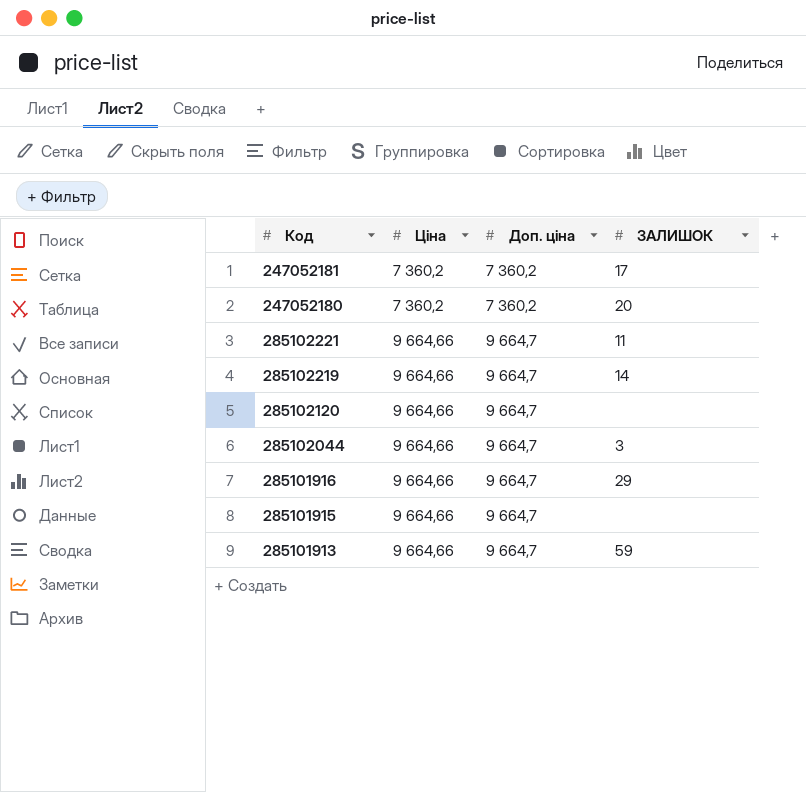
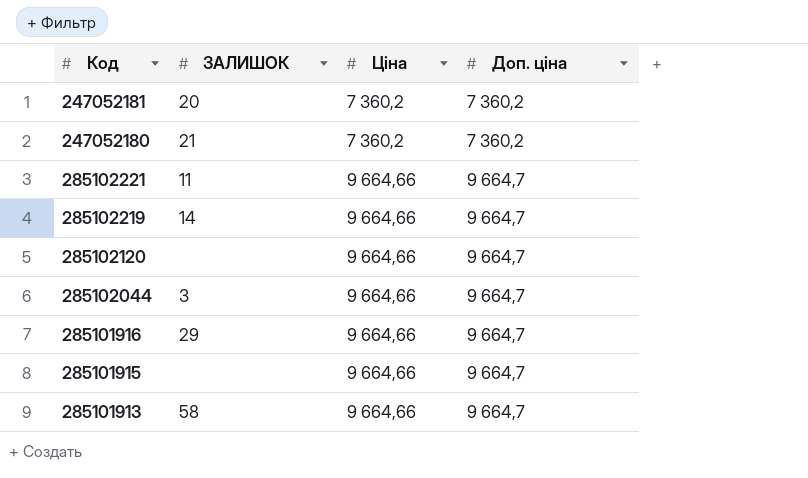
column ЗАЛИШОК | position: 4 -> 2
247052181 | ЗАЛИШОК: 17 -> 20
247052180 | ЗАЛИШОК: 20 -> 21
285101913 | ЗАЛИШОК: 59 -> 58

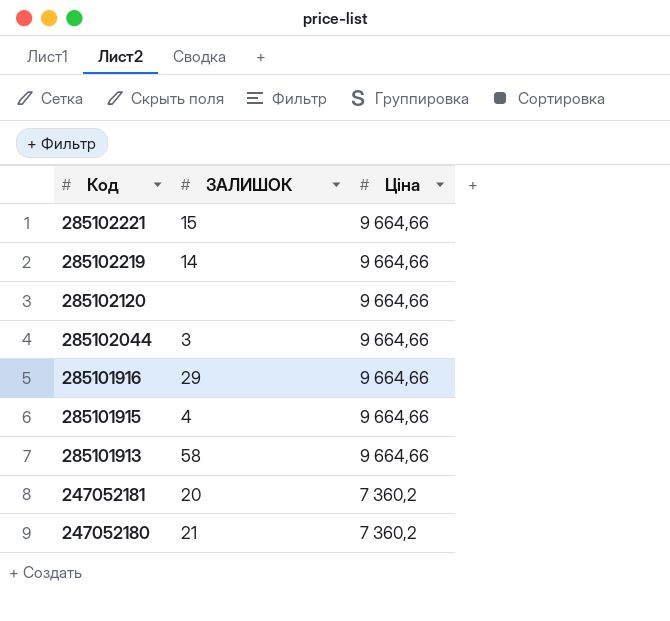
row order: Ціна ascending -> Код descending
column Доп. ціна | position: 4 -> none
285102221 | ЗАЛИШОК: 11 -> 15
285101915 | ЗАЛИШОК: none -> 4

